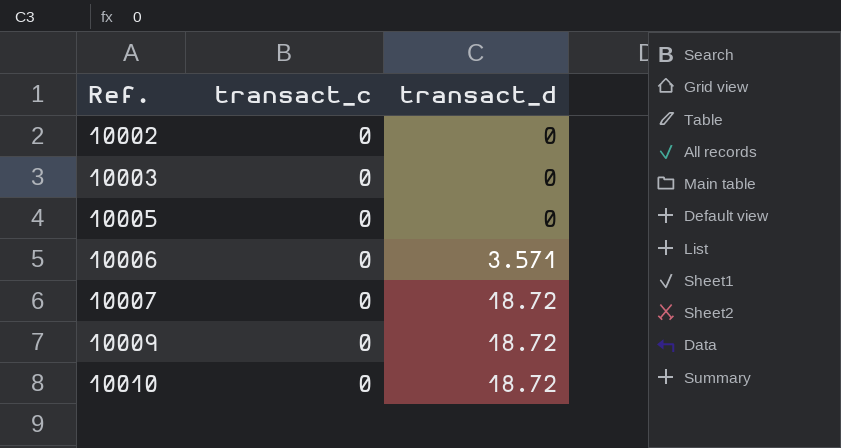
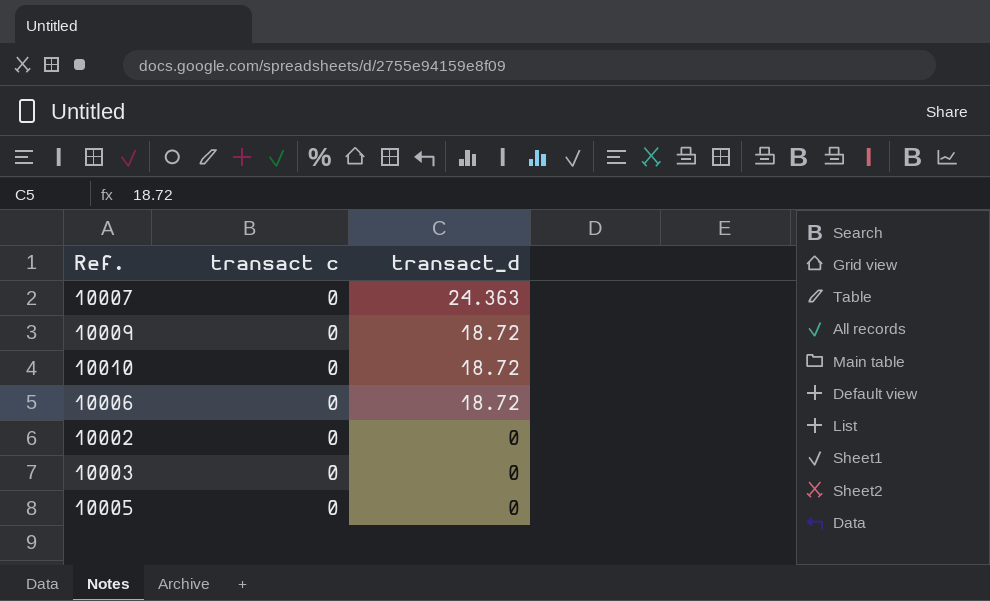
row order: Ref. ascending -> transact_d descending
column name: transact_c -> transact c
10007 | transact_d: 18.72 -> 24.363
10006 | transact_d: 3.571 -> 18.72

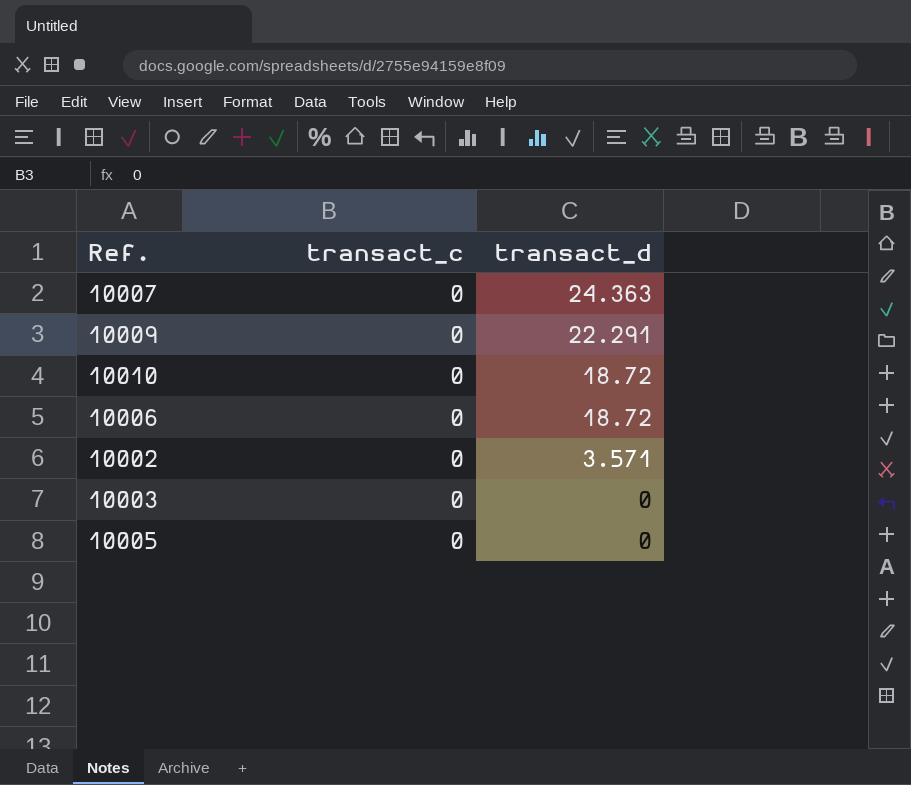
column name: transact c -> transact_c
10009 | transact_d: 18.72 -> 22.291
10002 | transact_d: 0 -> 3.571

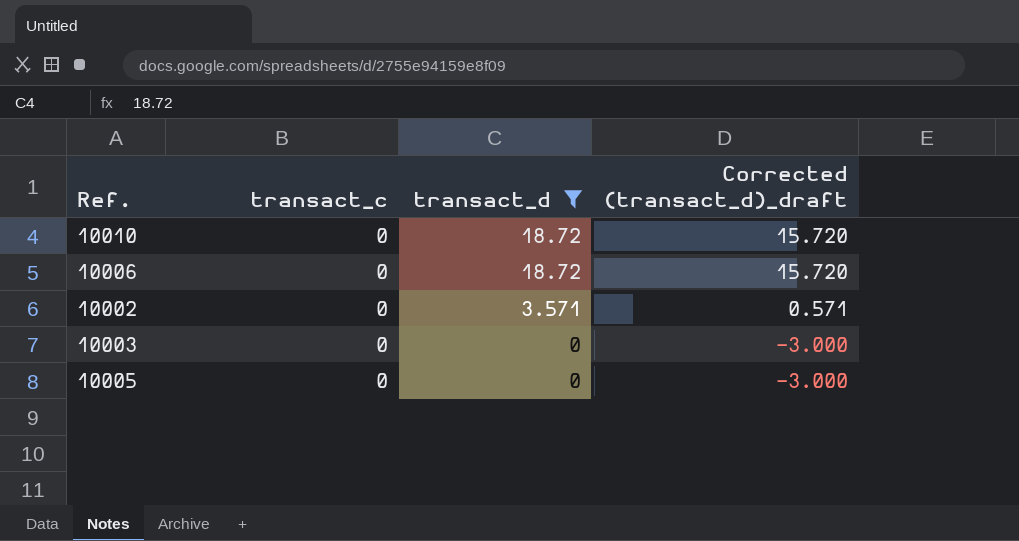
filter: none -> transact_d <= 18.72
column Corrected (transact_d)_draft | formula: none -> [transact_d] - 3

